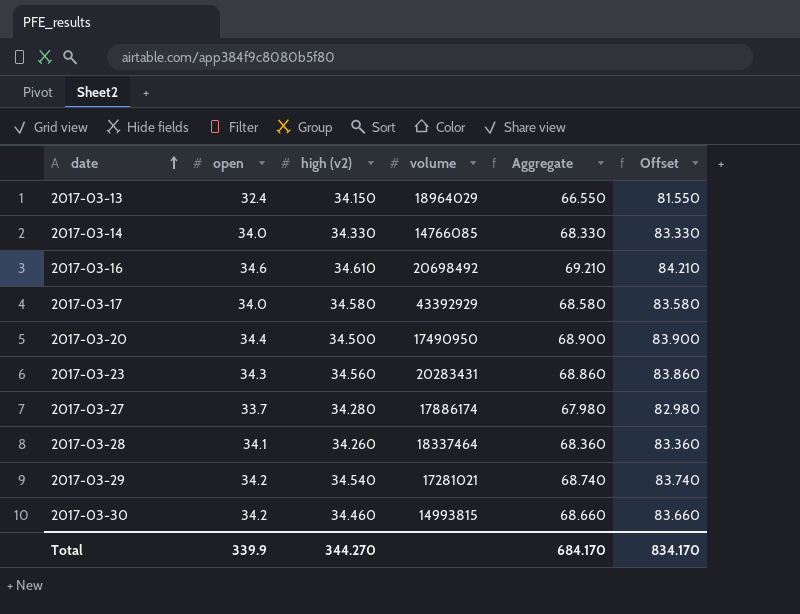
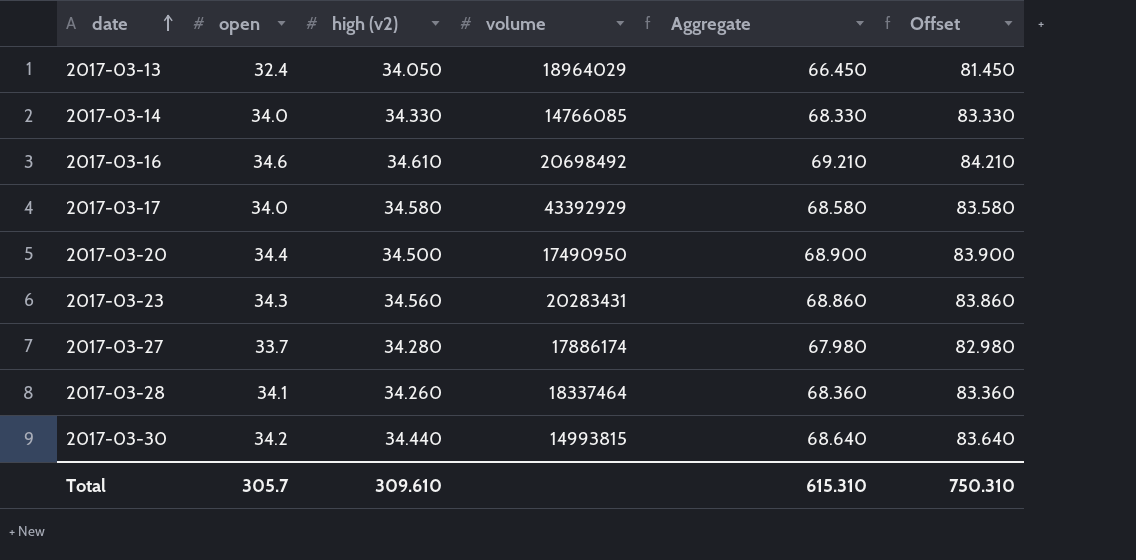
row 2017-03-29: 34.2 | 34.540 | 17281021 | 68.740 | 83.740 -> none
2017-03-13 | high (v2): 34.150 -> 34.050
2017-03-13 | Aggregate: 66.550 -> 66.450
2017-03-13 | Offset: 81.550 -> 81.450
2017-03-30 | high (v2): 34.460 -> 34.440
2017-03-30 | Aggregate: 68.660 -> 68.640
2017-03-30 | Offset: 83.660 -> 83.640
Total | open: 339.9 -> 305.7
Total | high (v2): 344.270 -> 309.610
Total | Aggregate: 684.170 -> 615.310
Total | Offset: 834.170 -> 750.310

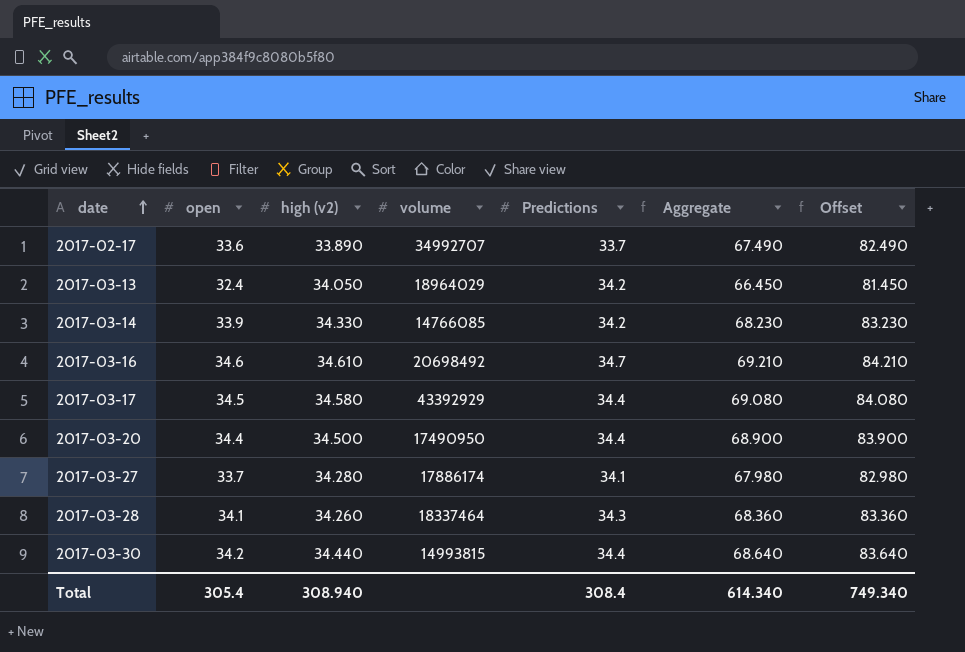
column Predictions | position: none -> 5
row 2017-03-23: 34.3 | 34.560 | 20283431 | 68.860 | 83.860 -> none
row 2017-02-17: none -> 33.6 | 33.890 | 34992707 | 33.7 | 67.490 | 82.490
2017-03-14 | open: 34.0 -> 33.9
2017-03-14 | Aggregate: 68.330 -> 68.230
2017-03-14 | Offset: 83.330 -> 83.230
2017-03-17 | open: 34.0 -> 34.5
2017-03-17 | Aggregate: 68.580 -> 69.080
2017-03-17 | Offset: 83.580 -> 84.080
Total | open: 305.7 -> 305.4
Total | high (v2): 309.610 -> 308.940
Total | Aggregate: 615.310 -> 614.340
Total | Offset: 750.310 -> 749.340

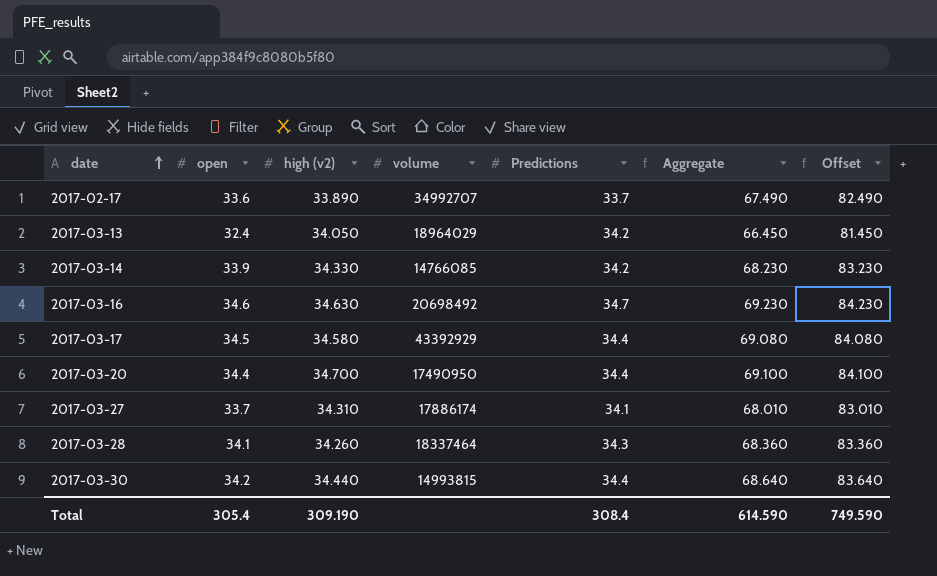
2017-03-16 | high (v2): 34.610 -> 34.630
2017-03-16 | Aggregate: 69.210 -> 69.230
2017-03-16 | Offset: 84.210 -> 84.230
2017-03-20 | high (v2): 34.500 -> 34.700
2017-03-20 | Aggregate: 68.900 -> 69.100
2017-03-20 | Offset: 83.900 -> 84.100
2017-03-27 | high (v2): 34.280 -> 34.310
2017-03-27 | Aggregate: 67.980 -> 68.010
2017-03-27 | Offset: 82.980 -> 83.010
Total | high (v2): 308.940 -> 309.190
Total | Aggregate: 614.340 -> 614.590
Total | Offset: 749.340 -> 749.590

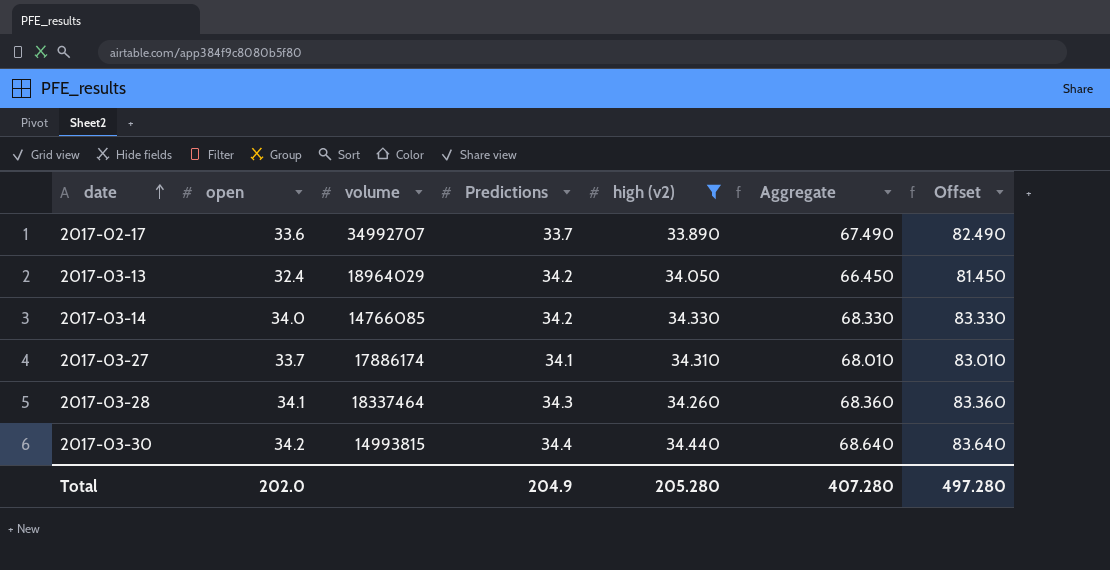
filter: none -> high (v2) <= 34.440
column high (v2) | position: 3 -> 5
2017-03-14 | open: 33.9 -> 34.0
2017-03-14 | Aggregate: 68.230 -> 68.330
2017-03-14 | Offset: 83.230 -> 83.330
Total | open: 305.4 -> 202.0
Total | Predictions: 308.4 -> 204.9
Total | high (v2): 309.190 -> 205.280
Total | Aggregate: 614.590 -> 407.280
Total | Offset: 749.590 -> 497.280

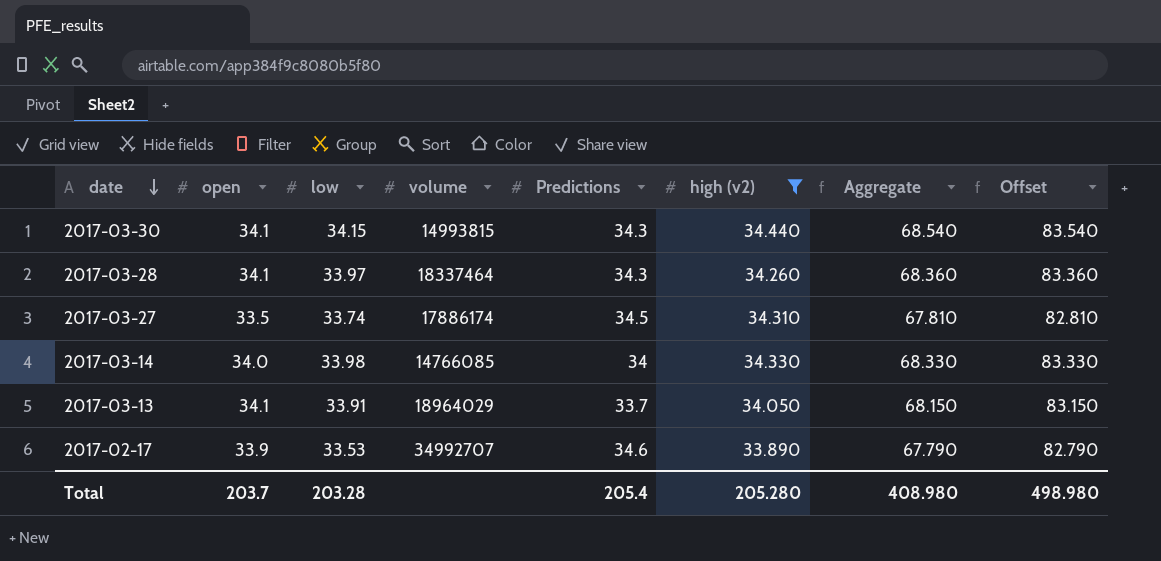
row order: date ascending -> date descending
column low | position: none -> 3
2017-03-30 | open: 34.2 -> 34.1
2017-03-30 | Predictions: 34.4 -> 34.3
2017-03-30 | Aggregate: 68.640 -> 68.540
2017-03-30 | Offset: 83.640 -> 83.540
2017-03-27 | open: 33.7 -> 33.5
2017-03-27 | Predictions: 34.1 -> 34.5
2017-03-27 | Aggregate: 68.010 -> 67.810
2017-03-27 | Offset: 83.010 -> 82.810
2017-03-14 | Predictions: 34.2 -> 34
2017-03-13 | open: 32.4 -> 34.1
2017-03-13 | Predictions: 34.2 -> 33.7
2017-03-13 | Aggregate: 66.450 -> 68.150
2017-03-13 | Offset: 81.450 -> 83.150
2017-02-17 | open: 33.6 -> 33.9
2017-02-17 | Predictions: 33.7 -> 34.6
2017-02-17 | Aggregate: 67.490 -> 67.790
2017-02-17 | Offset: 82.490 -> 82.790
Total | open: 202.0 -> 203.7
Total | Predictions: 204.9 -> 205.4
Total | Aggregate: 407.280 -> 408.980
Total | Offset: 497.280 -> 498.980

